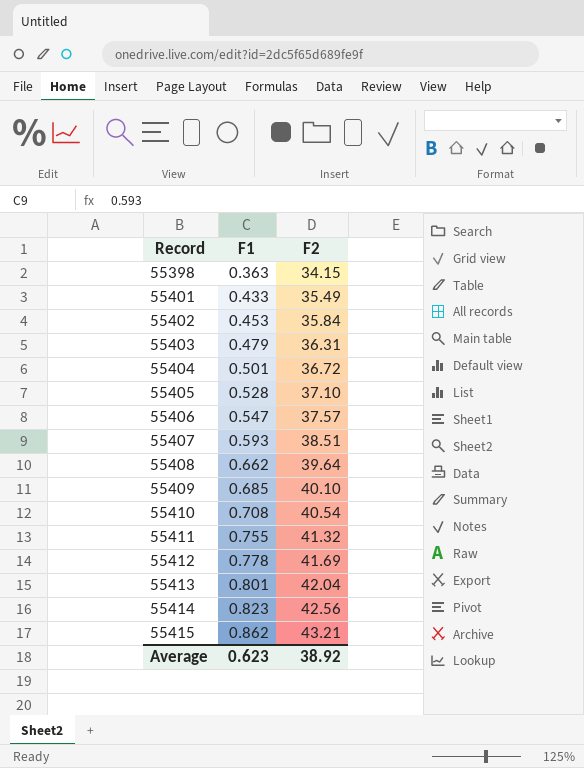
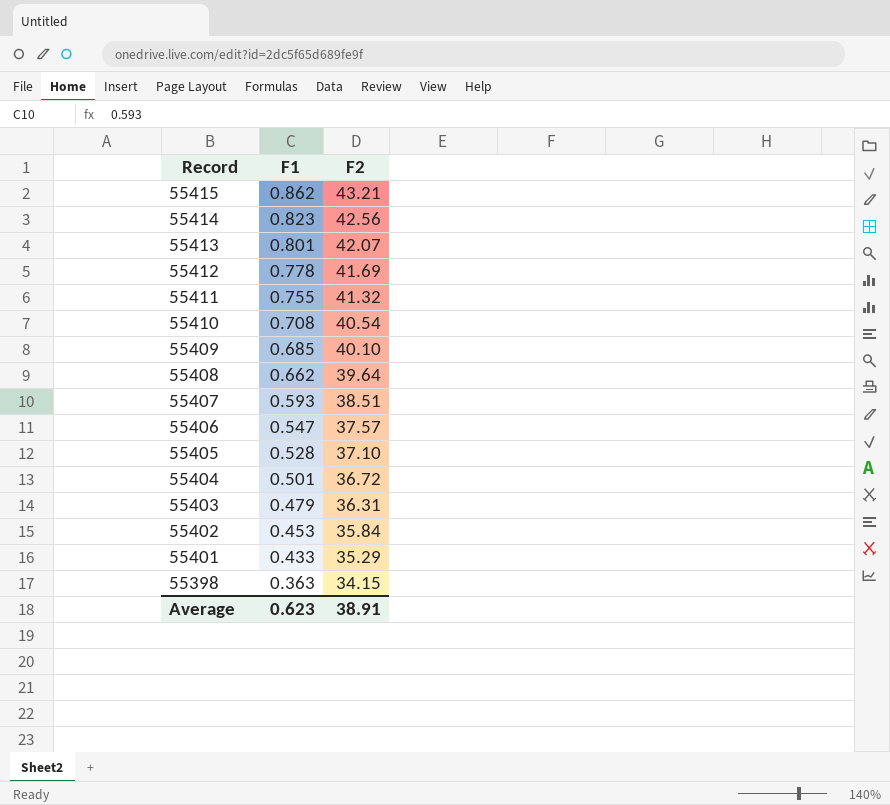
row order: Record ascending -> Record descending
55413 | F2: 42.04 -> 42.07
55401 | F2: 35.49 -> 35.29
Average | F2: 38.92 -> 38.91

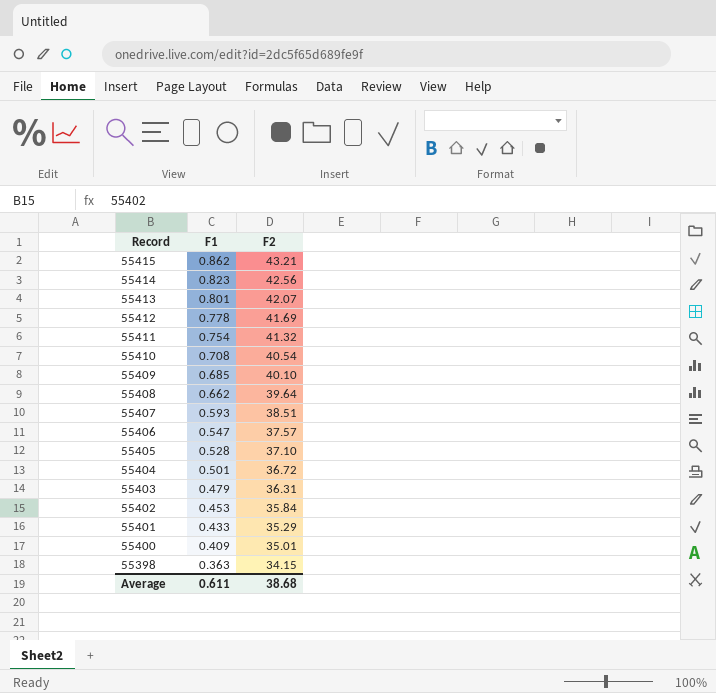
55411 | F1: 0.755 -> 0.754
row 55400: none -> 0.409 | 35.01
Average | F1: 0.623 -> 0.611
Average | F2: 38.91 -> 38.68

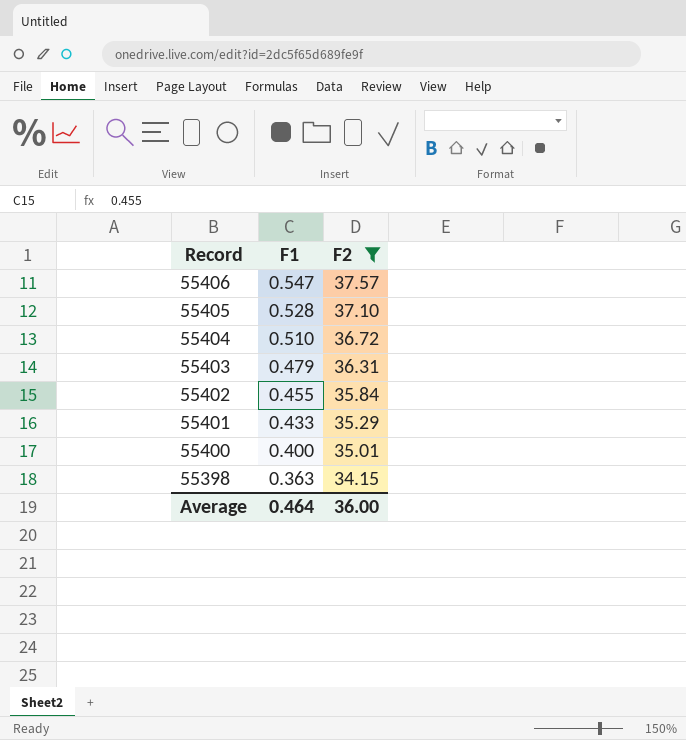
filter: none -> F2 <= 37.57
55404 | F1: 0.501 -> 0.510
55402 | F1: 0.453 -> 0.455
55400 | F1: 0.409 -> 0.400
Average | F1: 0.611 -> 0.464
Average | F2: 38.68 -> 36.00

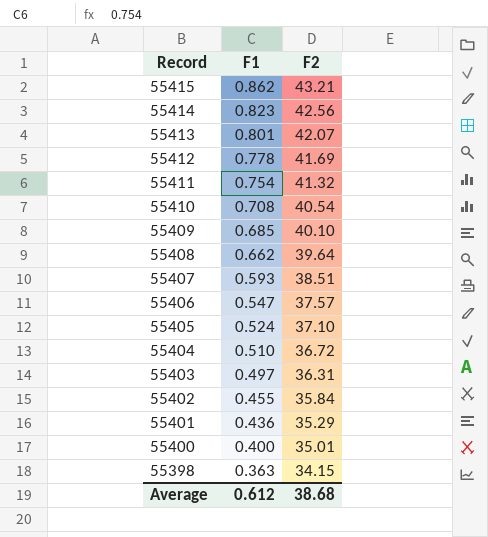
filter: F2 <= 37.57 -> none
55405 | F1: 0.528 -> 0.524
55403 | F1: 0.479 -> 0.497
55401 | F1: 0.433 -> 0.436
Average | F1: 0.464 -> 0.612
Average | F2: 36.00 -> 38.68

